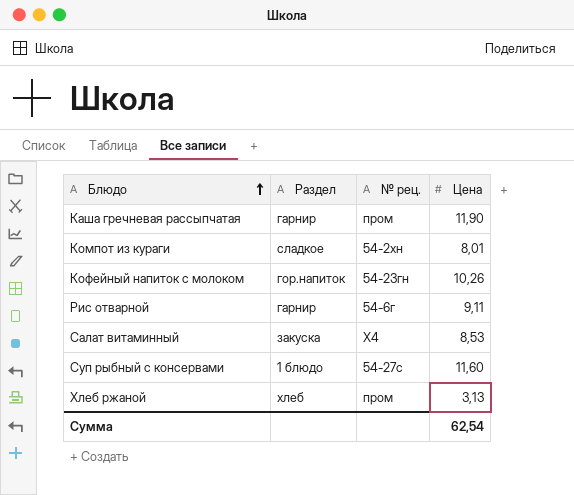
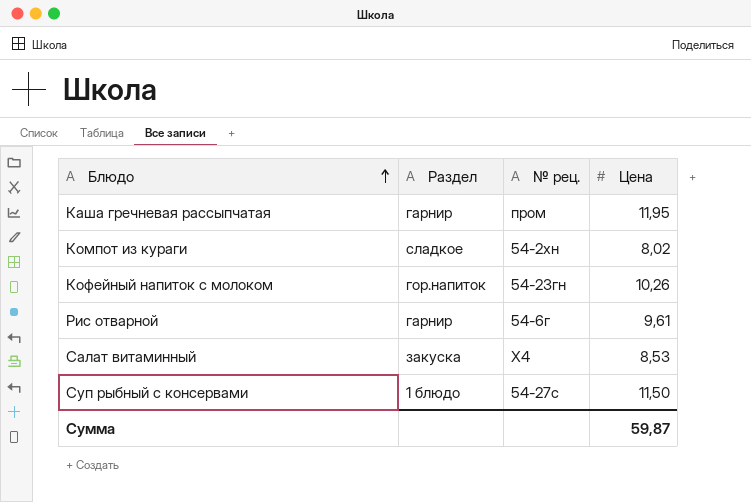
row Хлеб ржаной: хлеб | пром | 3,13 -> none
Каша гречневая рассыпчатая | Цена: 11,90 -> 11,95
Компот из кураги | Цена: 8,01 -> 8,02
Рис отварной | Цена: 9,11 -> 9,61
Суп рыбный с консервами | Цена: 11,60 -> 11,50
Сумма | Цена: 62,54 -> 59,87

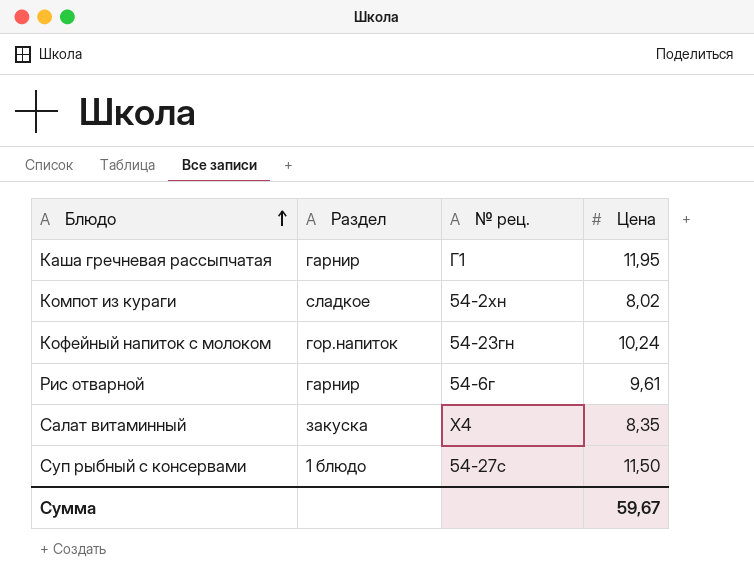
Каша гречневая рассыпчатая | № рец.: пром -> Г1
Кофейный напиток с молоком | Цена: 10,26 -> 10,24
Салат витаминный | Цена: 8,53 -> 8,35
Сумма | Цена: 59,87 -> 59,67

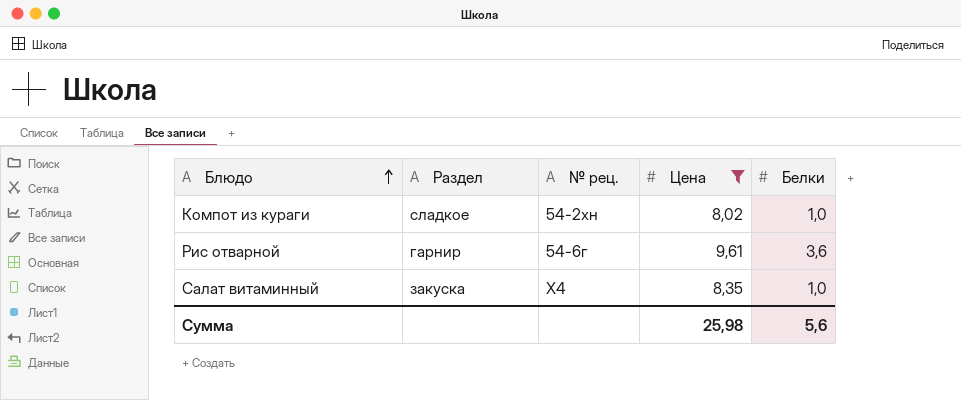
filter: none -> Цена <= 9,61
column Белки | position: none -> 5
Сумма | Цена: 59,67 -> 25,98

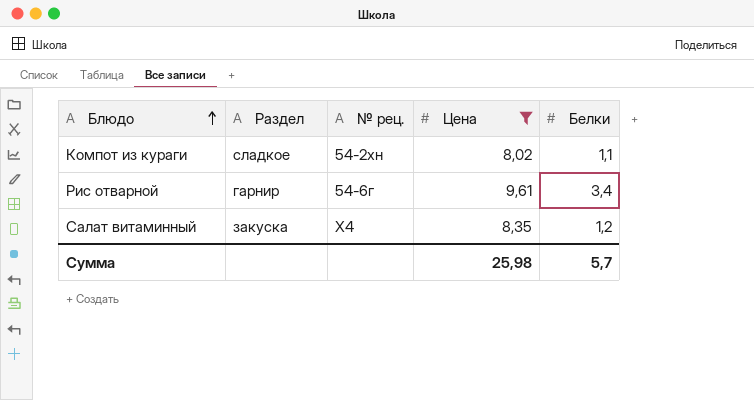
Компот из кураги | Белки: 1,0 -> 1,1
Рис отварной | Белки: 3,6 -> 3,4
Салат витаминный | Белки: 1,0 -> 1,2
Сумма | Белки: 5,6 -> 5,7

